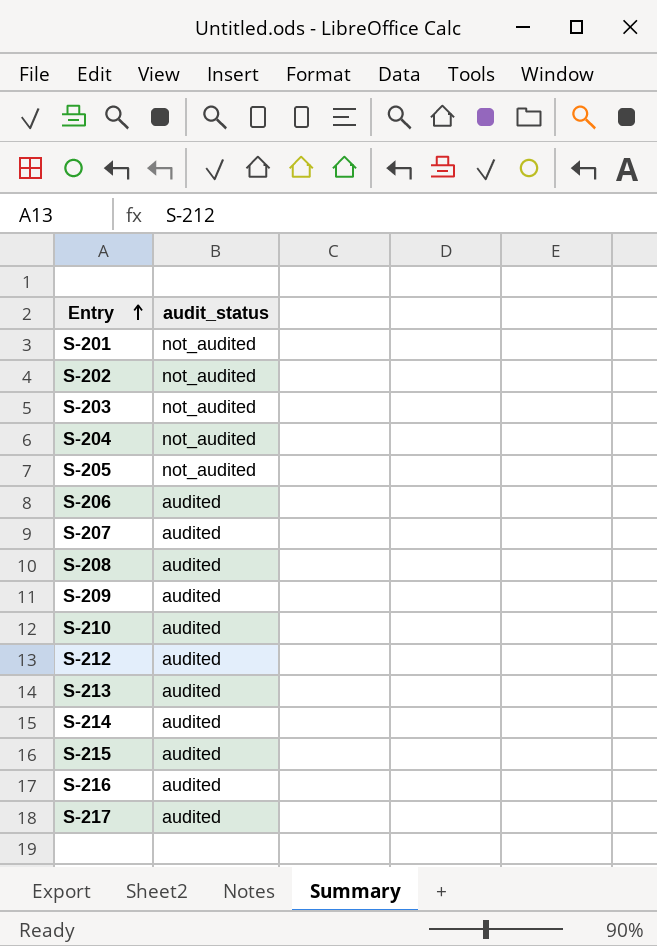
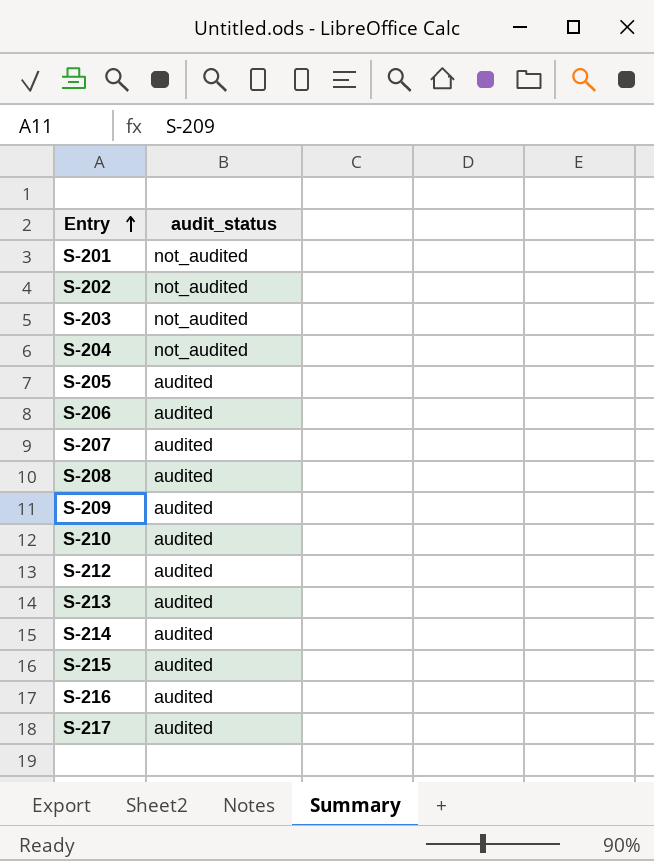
S-205 | audit_status: not_audited -> audited

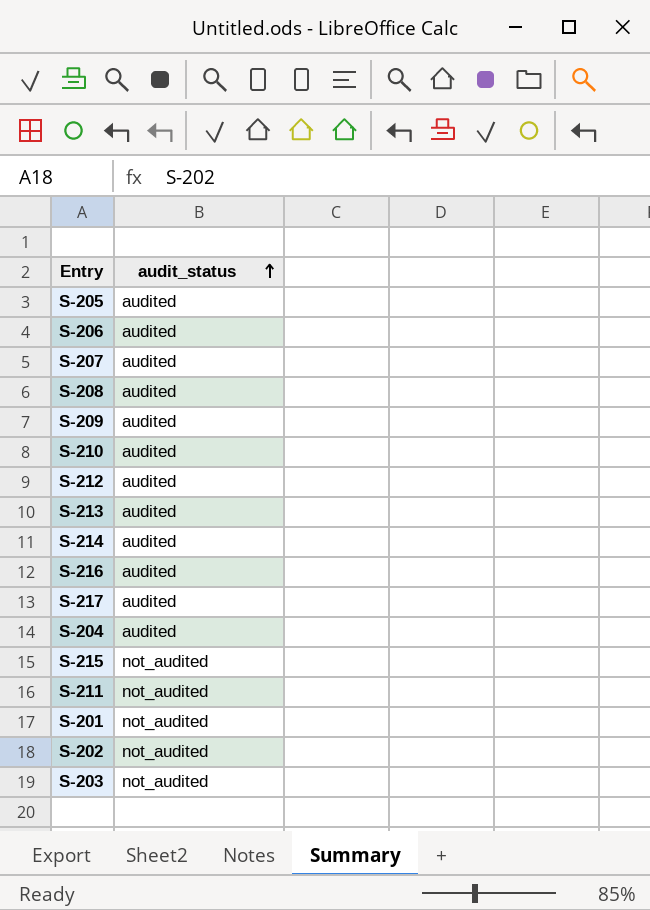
row order: Entry ascending -> audit_status ascending
S-204 | audit_status: not_audited -> audited
S-215 | audit_status: audited -> not_audited
row S-211: none -> not_audited

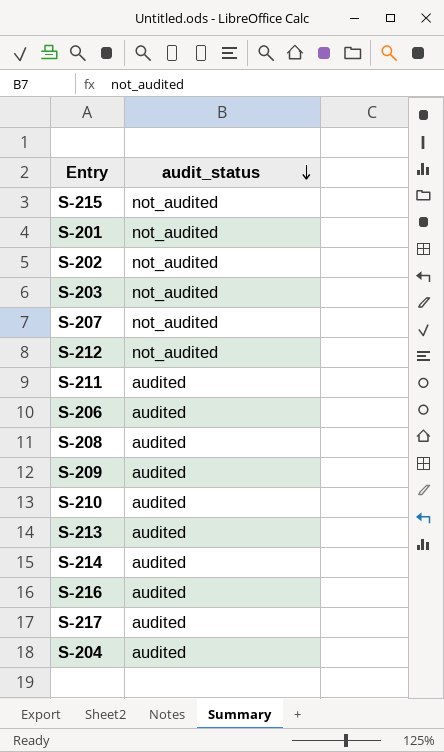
row order: audit_status ascending -> audit_status descending
row S-205: audited -> none
S-207 | audit_status: audited -> not_audited
S-212 | audit_status: audited -> not_audited
S-211 | audit_status: not_audited -> audited

